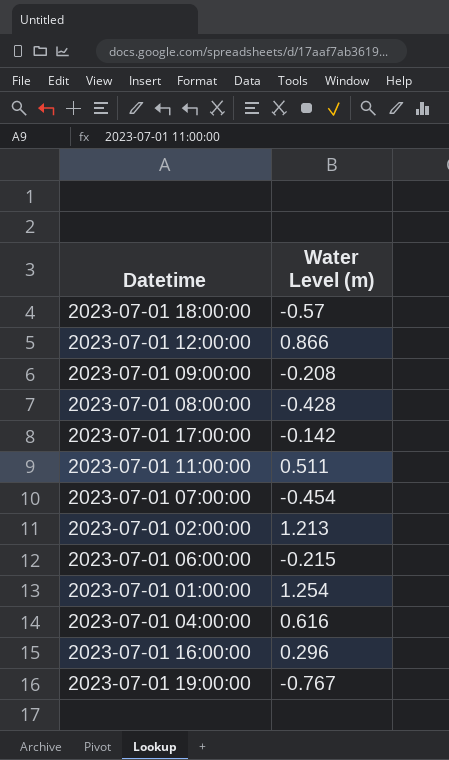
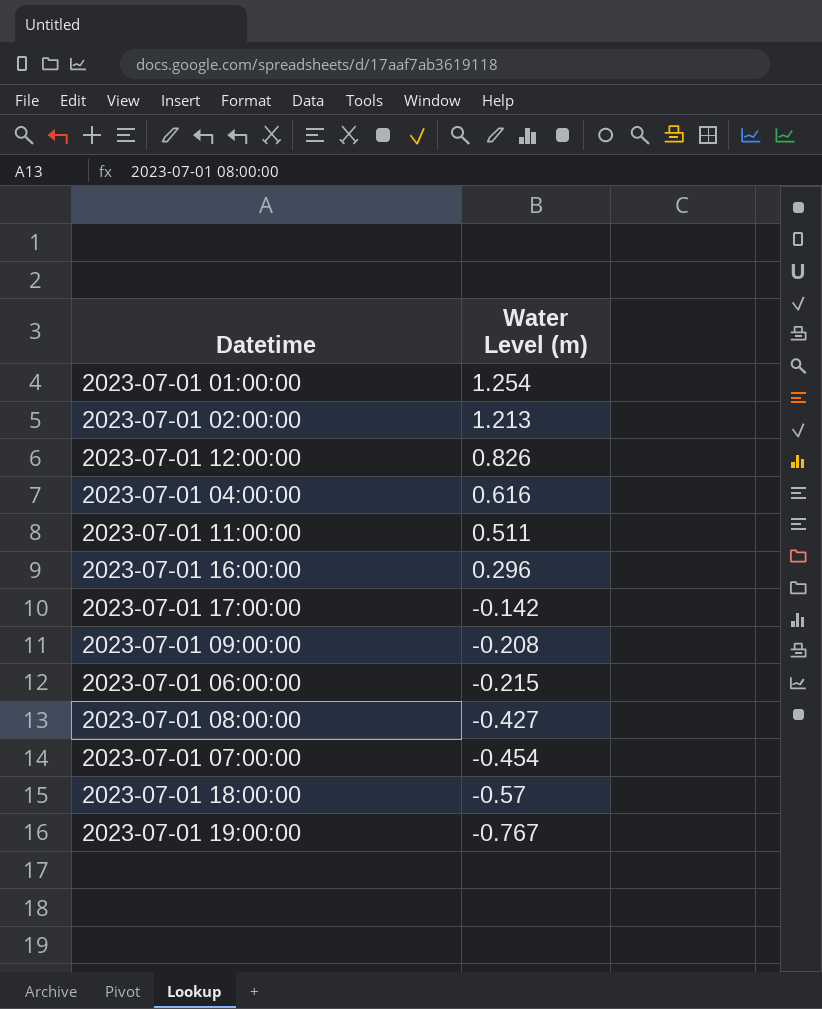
row order: none -> Water Level (m) descending
2023-07-01 12:00:00 | Water Level (m): 0.866 -> 0.826
2023-07-01 08:00:00 | Water Level (m): -0.428 -> -0.427

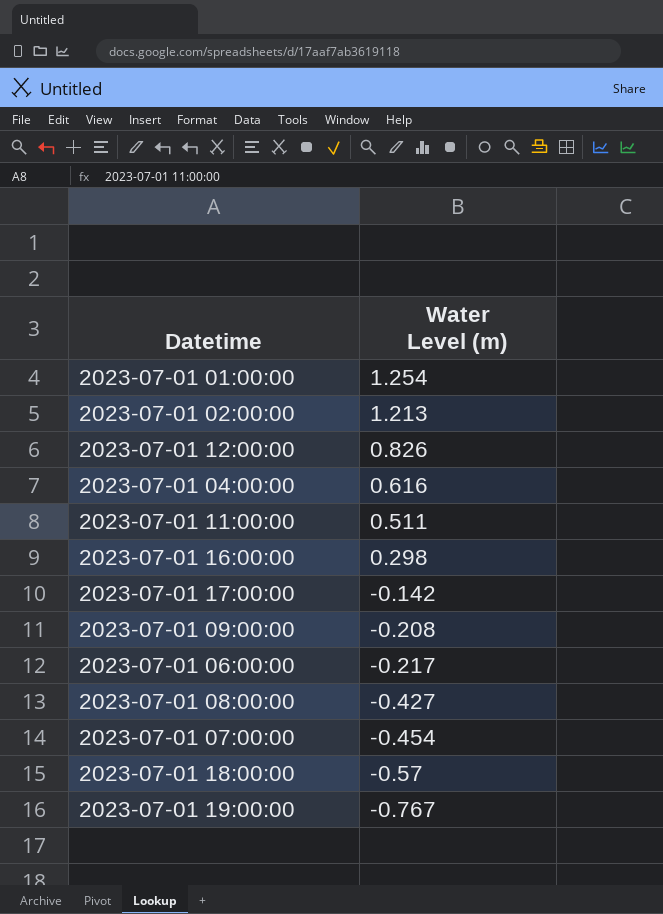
2023-07-01 16:00:00 | Water Level (m): 0.296 -> 0.298
2023-07-01 06:00:00 | Water Level (m): -0.215 -> -0.217

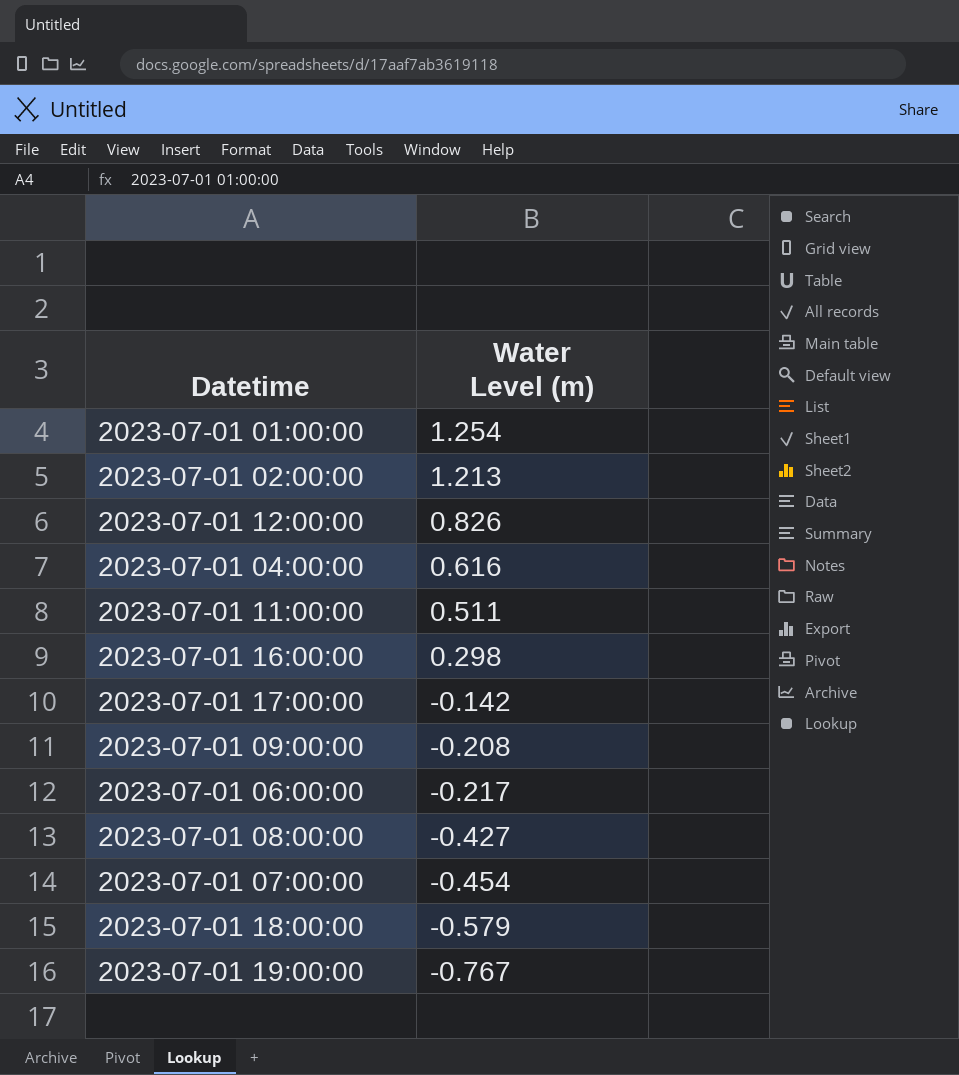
2023-07-01 18:00:00 | Water Level (m): -0.57 -> -0.579

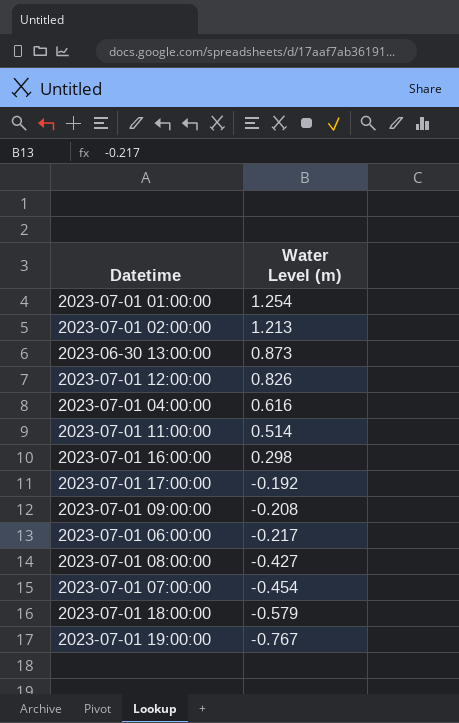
row 2023-06-30 13:00:00: none -> 0.873
2023-07-01 11:00:00 | Water Level (m): 0.511 -> 0.514
2023-07-01 17:00:00 | Water Level (m): -0.142 -> -0.192

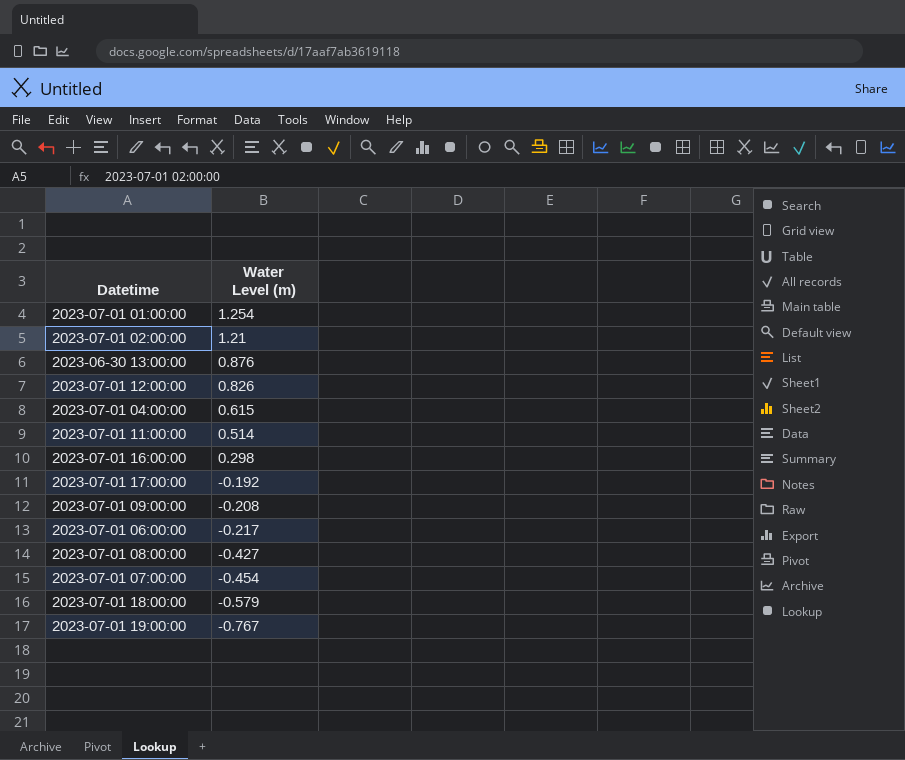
2023-07-01 02:00:00 | Water Level (m): 1.213 -> 1.21
2023-06-30 13:00:00 | Water Level (m): 0.873 -> 0.876
2023-07-01 04:00:00 | Water Level (m): 0.616 -> 0.615

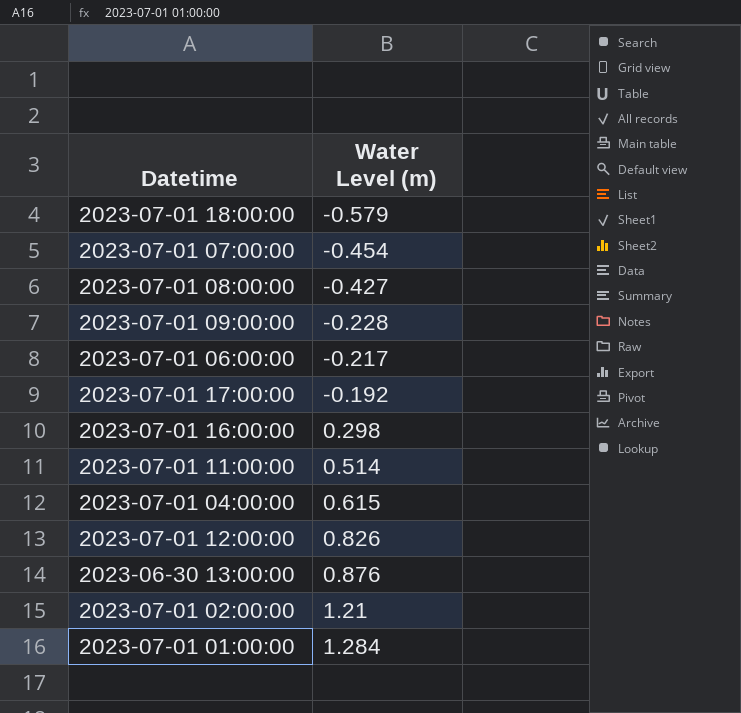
row order: Water Level (m) descending -> Water Level (m) ascending
row 2023-07-01 19:00:00: -0.767 -> none
2023-07-01 09:00:00 | Water Level (m): -0.208 -> -0.228
2023-07-01 01:00:00 | Water Level (m): 1.254 -> 1.284

